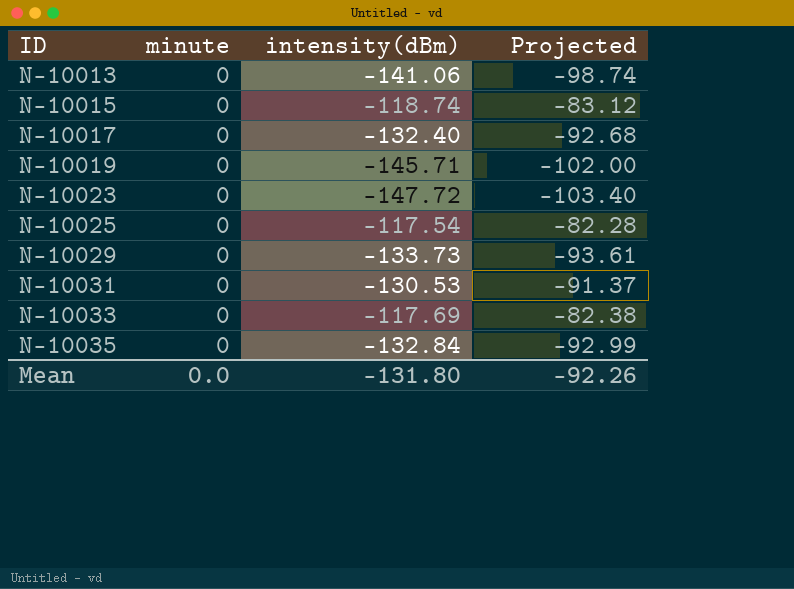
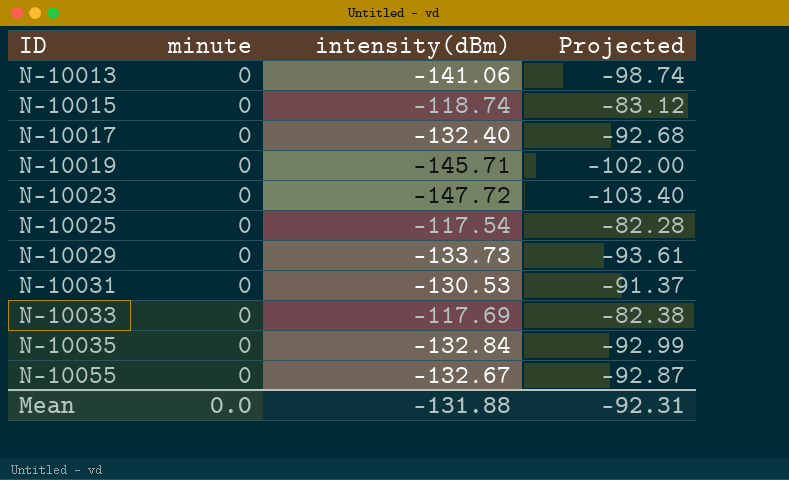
row N-10055: none -> 0 | -132.67 | -92.87
Mean | intensity(dBm): -131.80 -> -131.88
Mean | Projected: -92.26 -> -92.31

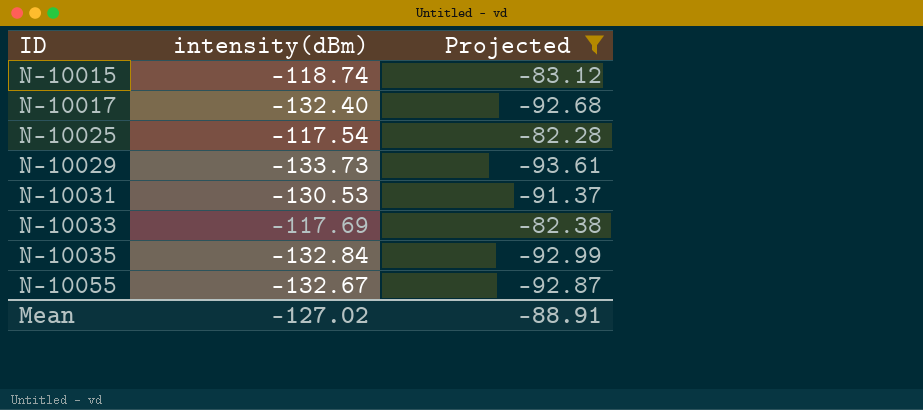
filter: none -> Projected >= -93.61
column minute | position: 2 -> none
Mean | intensity(dBm): -131.88 -> -127.02
Mean | Projected: -92.31 -> -88.91

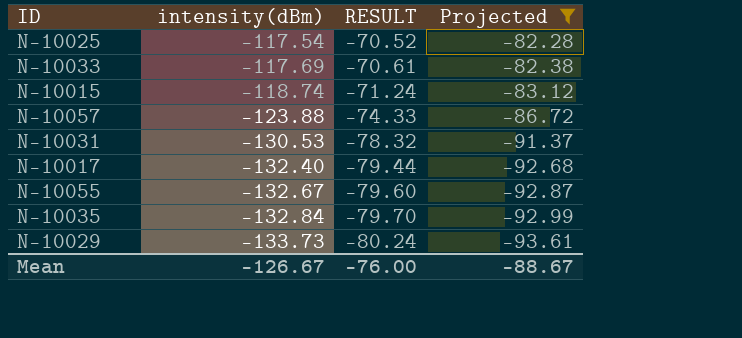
row order: ID ascending -> intensity(dBm) descending
column RESULT | formula: none -> [intensity(dBm)] * 0.6
row N-10057: none -> -123.88 | -74.33 | -86.72
Mean | intensity(dBm): -127.02 -> -126.67
Mean | Projected: -88.91 -> -88.67

